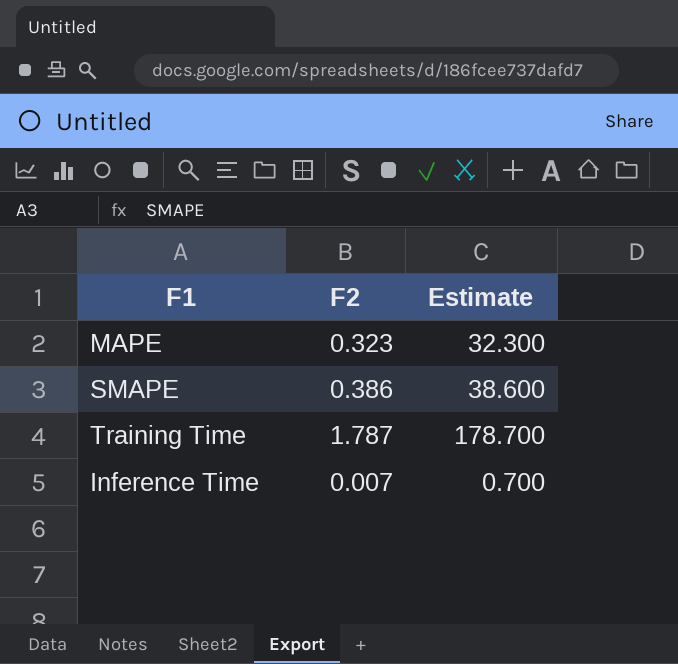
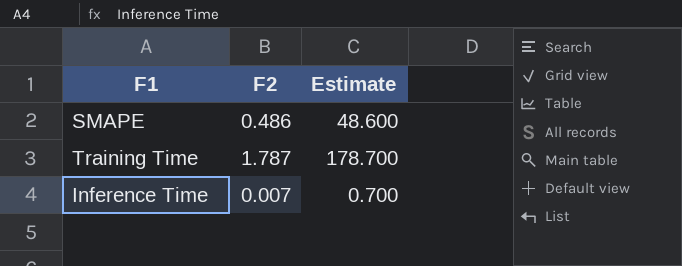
row MAPE: 0.323 | 32.300 -> none
SMAPE | F2: 0.386 -> 0.486
SMAPE | Estimate: 38.600 -> 48.600

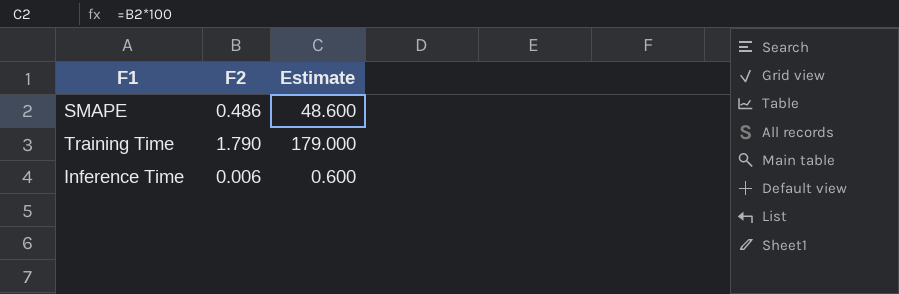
Training Time | F2: 1.787 -> 1.790
Training Time | Estimate: 178.700 -> 179.000
Inference Time | F2: 0.007 -> 0.006
Inference Time | Estimate: 0.700 -> 0.600

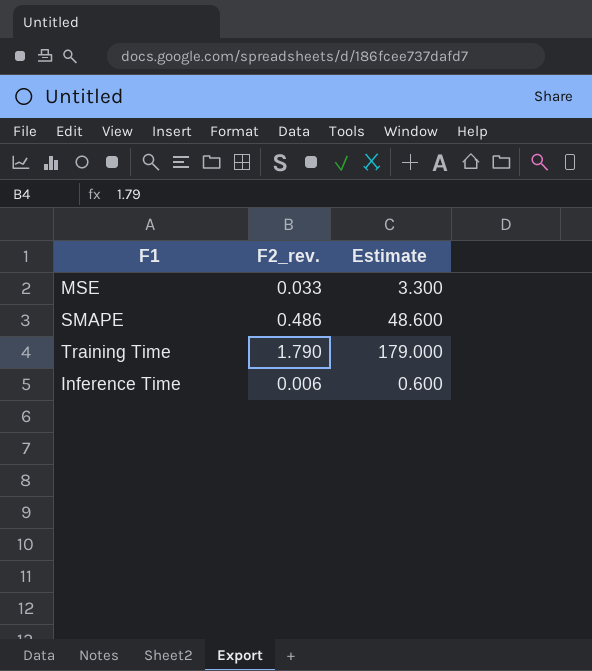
column name: F2 -> F2_rev.
row MSE: none -> 0.033 | 3.300

